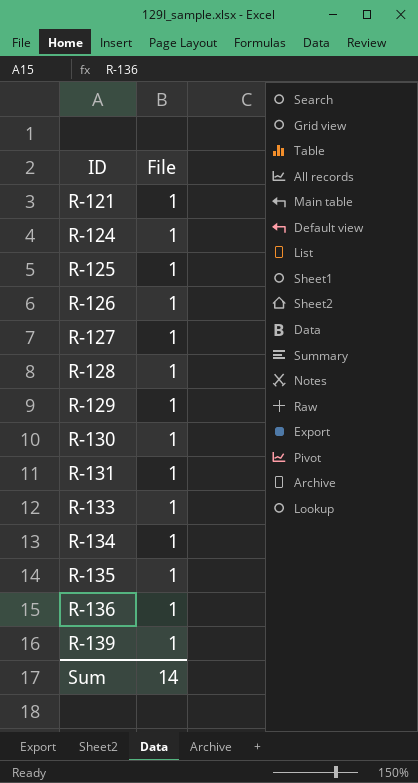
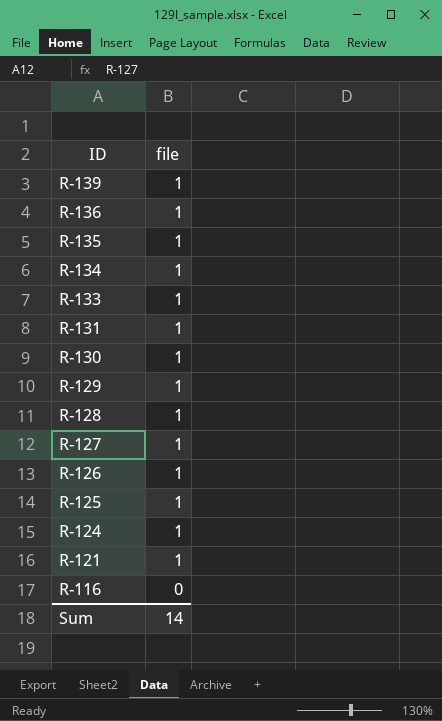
row order: ID ascending -> ID descending
column name: File -> file
row R-116: none -> 0

